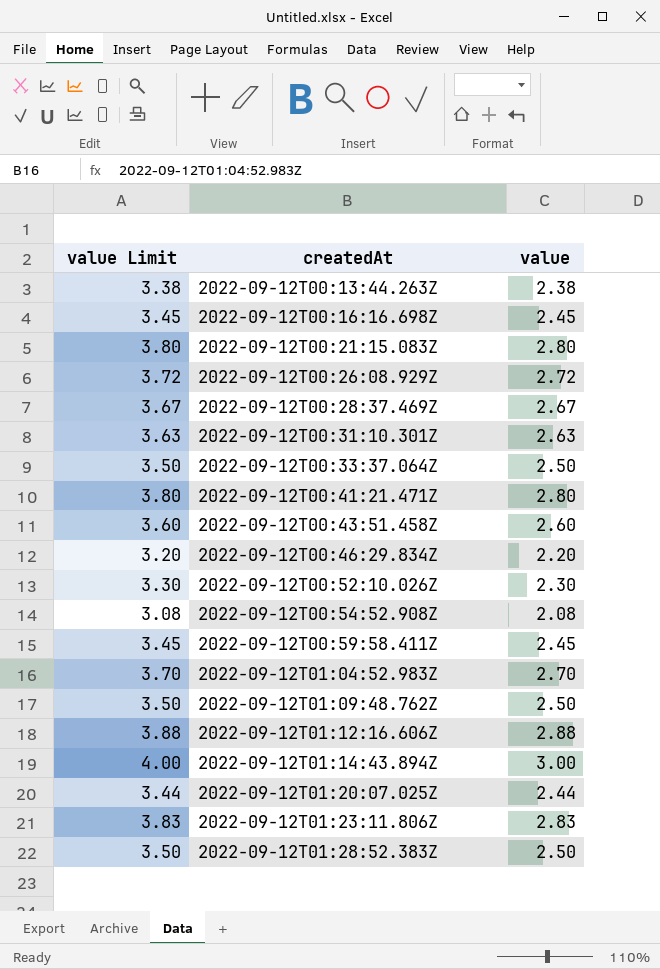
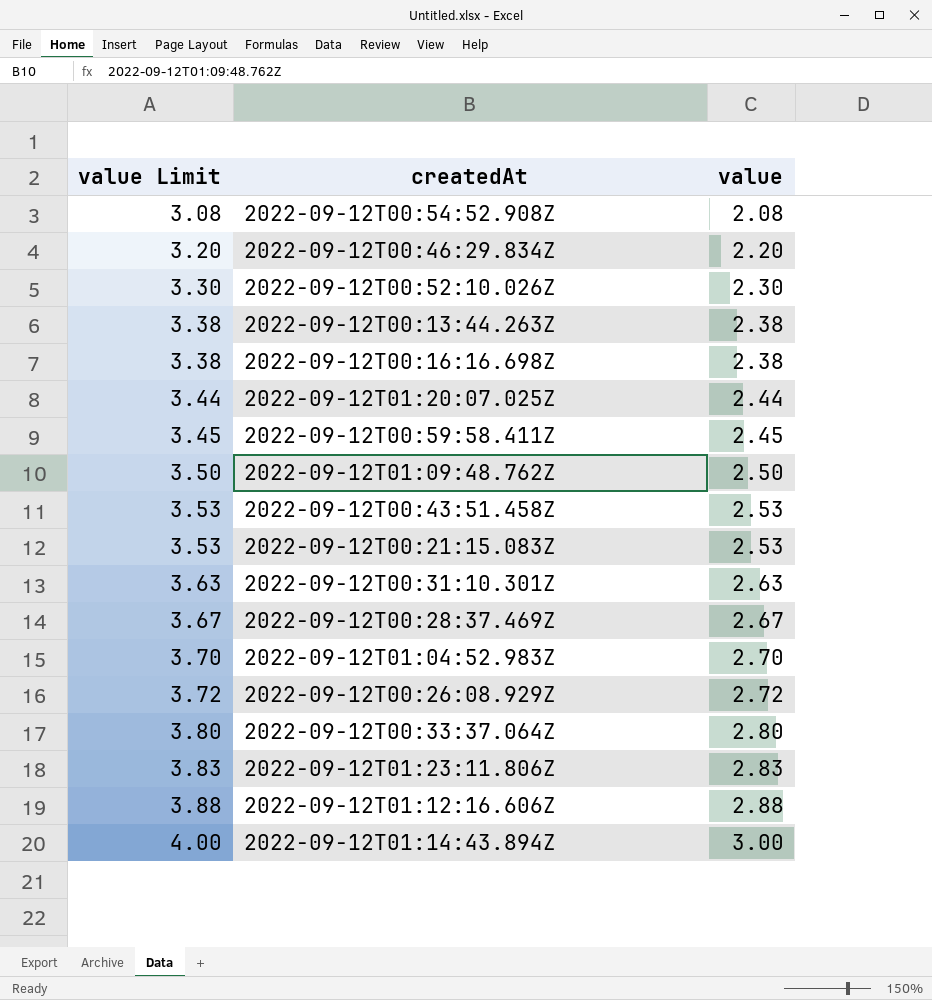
row order: createdAt ascending -> value Limit ascending
row 2022-09-12T00:41:21.471Z: 3.80 | 2.80 -> none
row 2022-09-12T01:28:52.383Z: 3.50 | 2.50 -> none
2022-09-12T00:16:16.698Z | value Limit: 3.45 -> 3.38
2022-09-12T00:16:16.698Z | value: 2.45 -> 2.38
2022-09-12T00:43:51.458Z | value Limit: 3.60 -> 3.53
2022-09-12T00:43:51.458Z | value: 2.60 -> 2.53
2022-09-12T00:21:15.083Z | value Limit: 3.80 -> 3.53
2022-09-12T00:21:15.083Z | value: 2.80 -> 2.53
2022-09-12T00:33:37.064Z | value Limit: 3.50 -> 3.80
2022-09-12T00:33:37.064Z | value: 2.50 -> 2.80

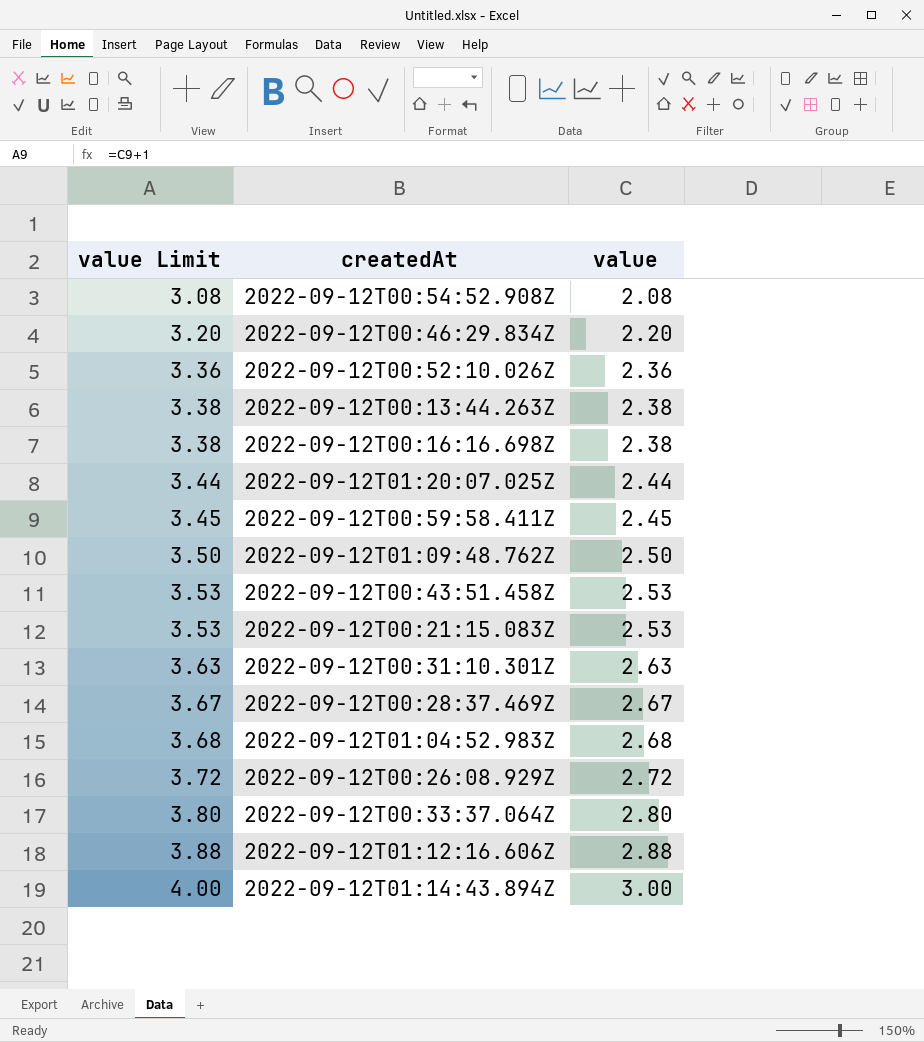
row 2022-09-12T01:23:11.806Z: 3.83 | 2.83 -> none
2022-09-12T00:52:10.026Z | value Limit: 3.30 -> 3.36
2022-09-12T00:52:10.026Z | value: 2.30 -> 2.36
2022-09-12T01:04:52.983Z | value Limit: 3.70 -> 3.68
2022-09-12T01:04:52.983Z | value: 2.70 -> 2.68

